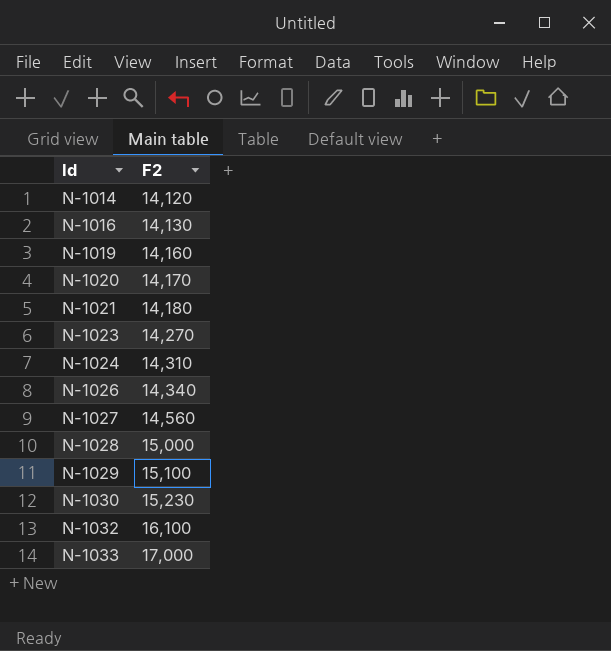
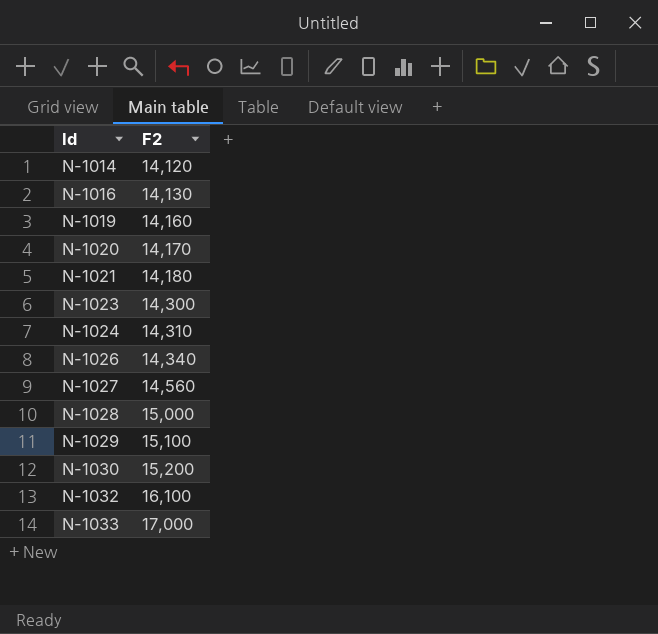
N-1023 | F2: 14,270 -> 14,300
N-1030 | F2: 15,230 -> 15,200

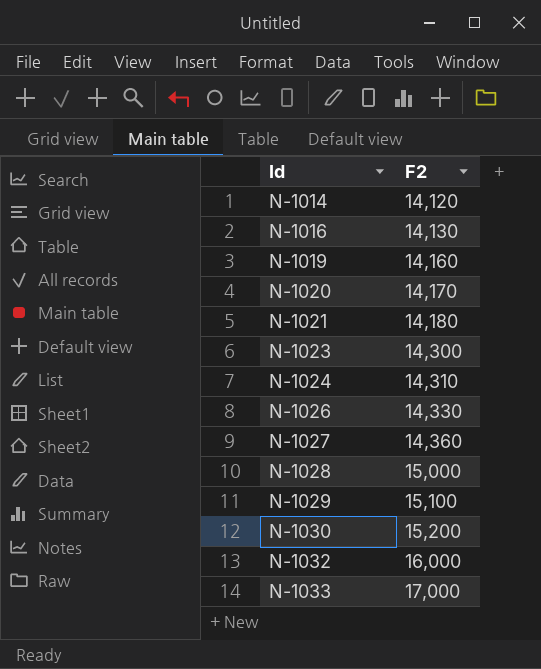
N-1026 | F2: 14,340 -> 14,330
N-1027 | F2: 14,560 -> 14,360
N-1032 | F2: 16,100 -> 16,000

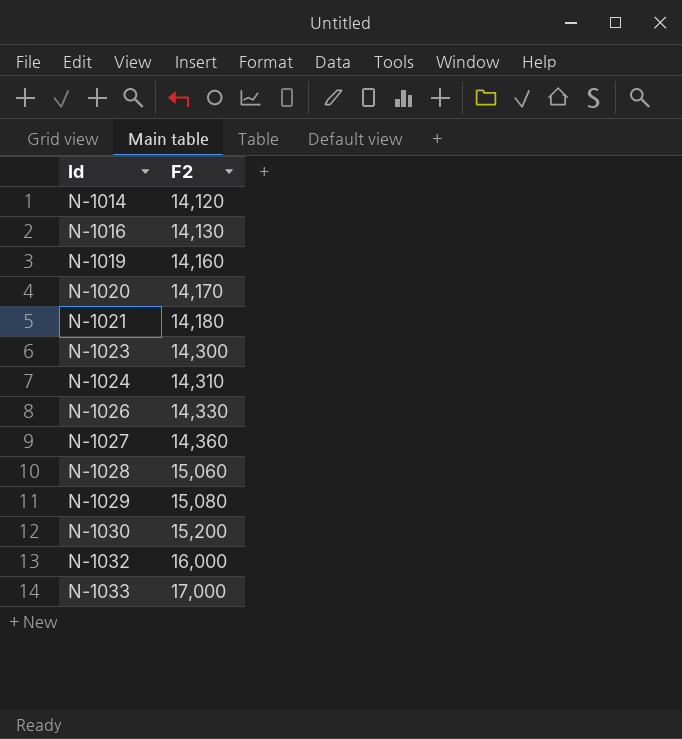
N-1028 | F2: 15,000 -> 15,060
N-1029 | F2: 15,100 -> 15,080

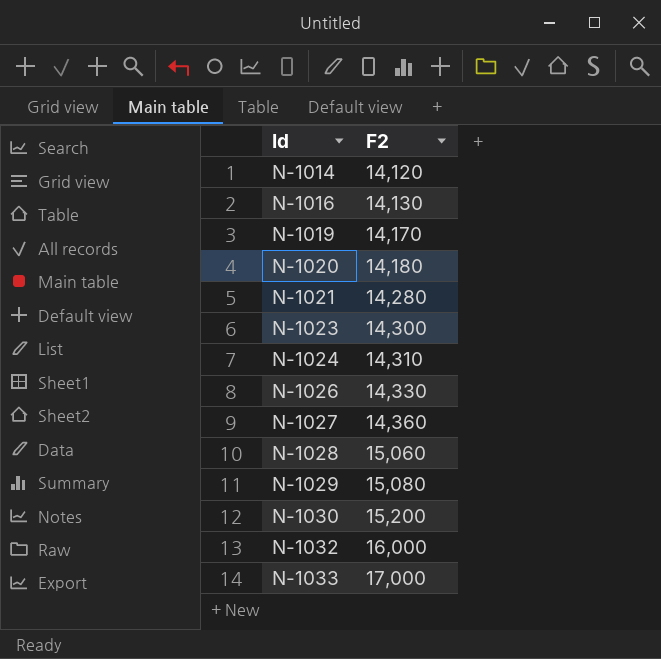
N-1019 | F2: 14,160 -> 14,170
N-1020 | F2: 14,170 -> 14,180
N-1021 | F2: 14,180 -> 14,280

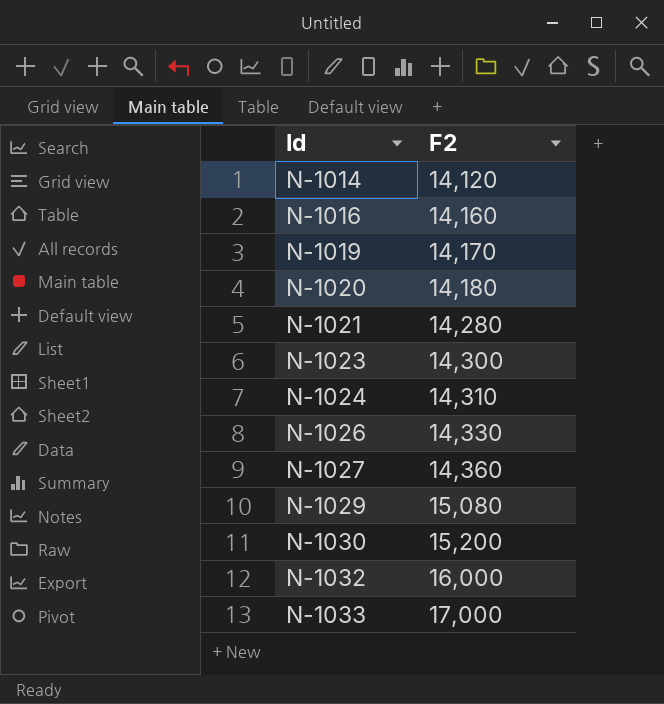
row N-1028: 15,060 -> none
N-1016 | F2: 14,130 -> 14,160

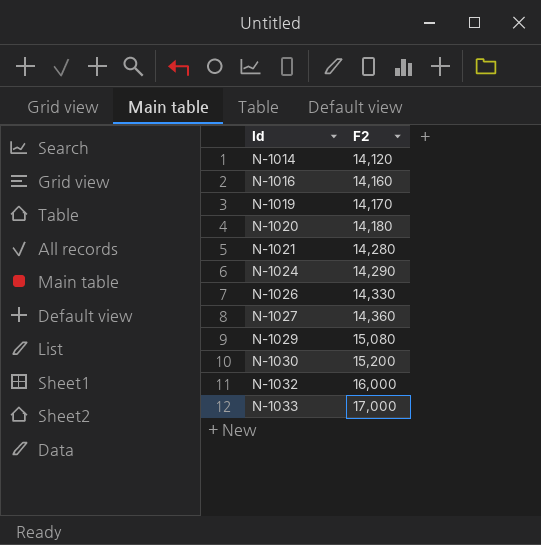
row N-1023: 14,300 -> none
N-1024 | F2: 14,310 -> 14,290

